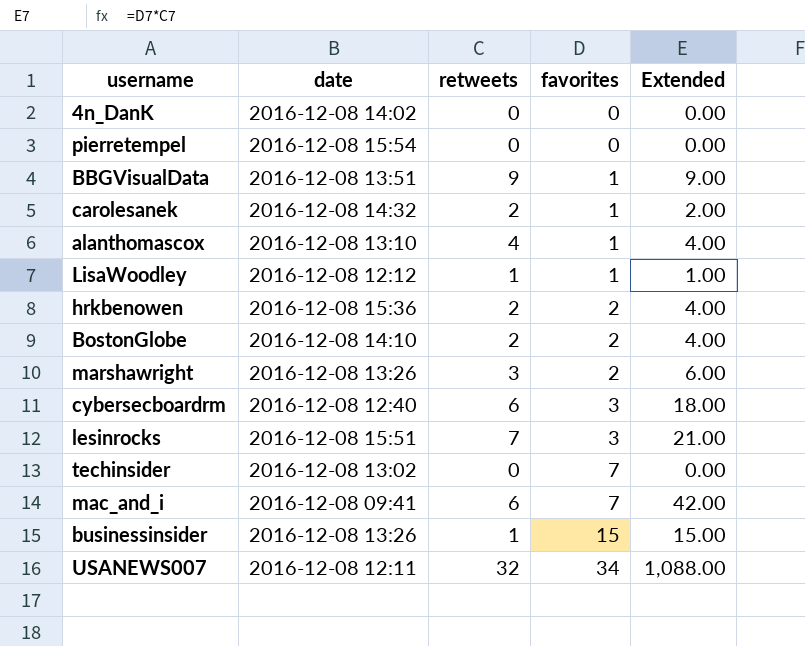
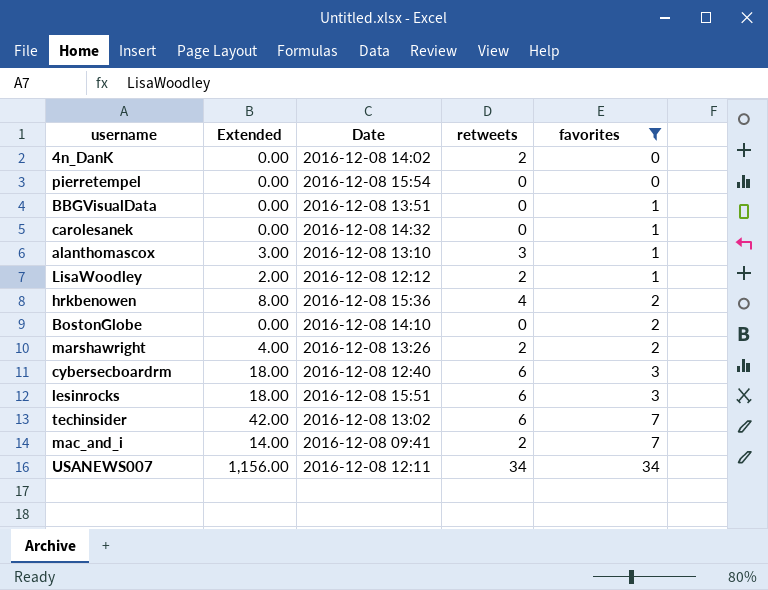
filter: none -> favorites != 15
column Extended | position: 5 -> 2
column name: date -> Date
4n_DanK | retweets: 0 -> 2
BBGVisualData | Extended: 9.00 -> 0.00
BBGVisualData | retweets: 9 -> 0
carolesanek | Extended: 2.00 -> 0.00
carolesanek | retweets: 2 -> 0
alanthomascox | Extended: 4.00 -> 3.00
alanthomascox | retweets: 4 -> 3
LisaWoodley | Extended: 1.00 -> 2.00
LisaWoodley | retweets: 1 -> 2
hrkbenowen | Extended: 4.00 -> 8.00
hrkbenowen | retweets: 2 -> 4
BostonGlobe | Extended: 4.00 -> 0.00
BostonGlobe | retweets: 2 -> 0
marshawright | Extended: 6.00 -> 4.00
marshawright | retweets: 3 -> 2
lesinrocks | Extended: 21.00 -> 18.00
lesinrocks | retweets: 7 -> 6
techinsider | Extended: 0.00 -> 42.00
techinsider | retweets: 0 -> 6
mac_and_i | Extended: 42.00 -> 14.00
mac_and_i | retweets: 6 -> 2
USANEWS007 | Extended: 1,088.00 -> 1,156.00
USANEWS007 | retweets: 32 -> 34

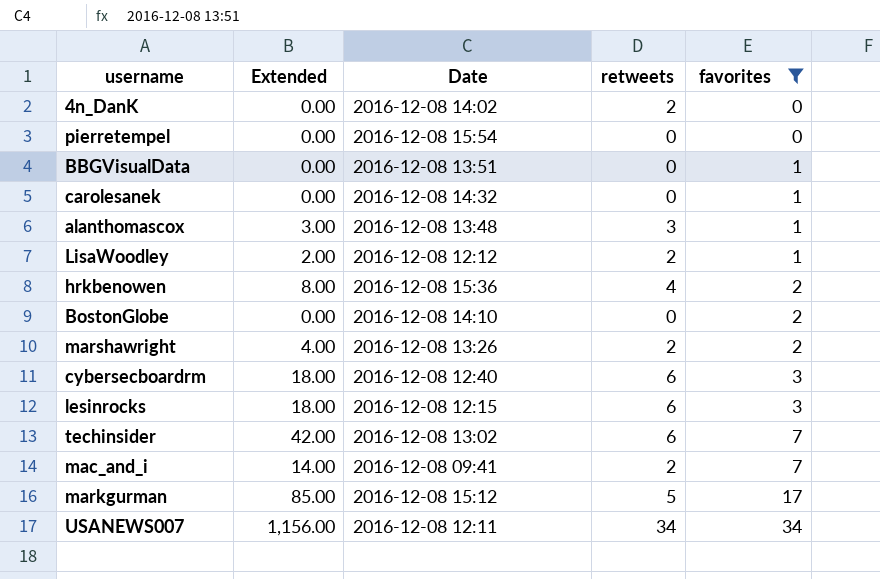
alanthomascox | Date: 2016-12-08 13:10 -> 2016-12-08 13:48
lesinrocks | Date: 2016-12-08 15:51 -> 2016-12-08 12:15
row markgurman: none -> 85.00 | 2016-12-08 15:12 | 5 | 17

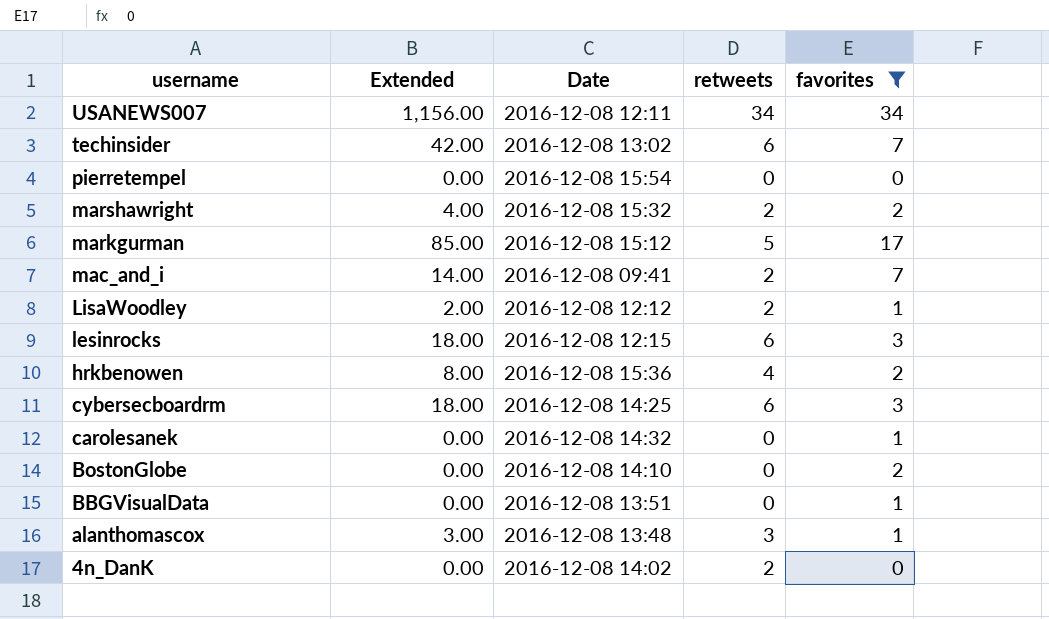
row order: favorites ascending -> username descending
marshawright | Date: 2016-12-08 13:26 -> 2016-12-08 15:32
cybersecboardrm | Date: 2016-12-08 12:40 -> 2016-12-08 14:25

